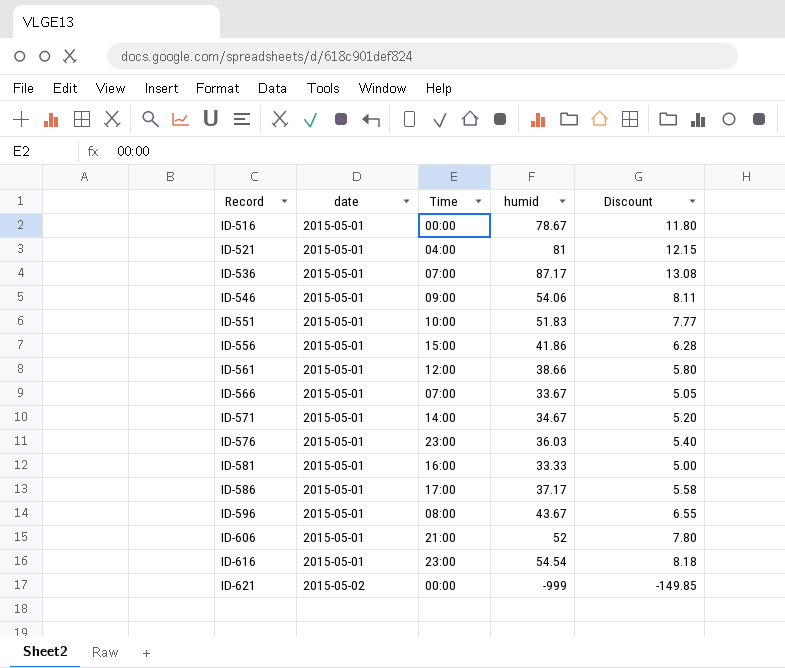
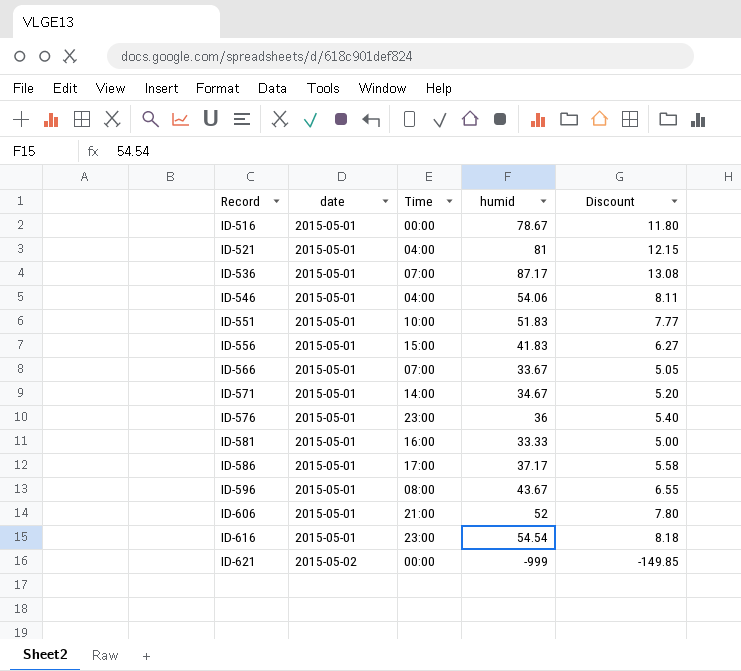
row ID-561: 2015-05-01 | 12:00 | 38.66 | 5.80 -> none
ID-546 | Time: 09:00 -> 04:00
ID-556 | humid: 41.86 -> 41.83
ID-556 | Discount: 6.28 -> 6.27
ID-576 | humid: 36.03 -> 36

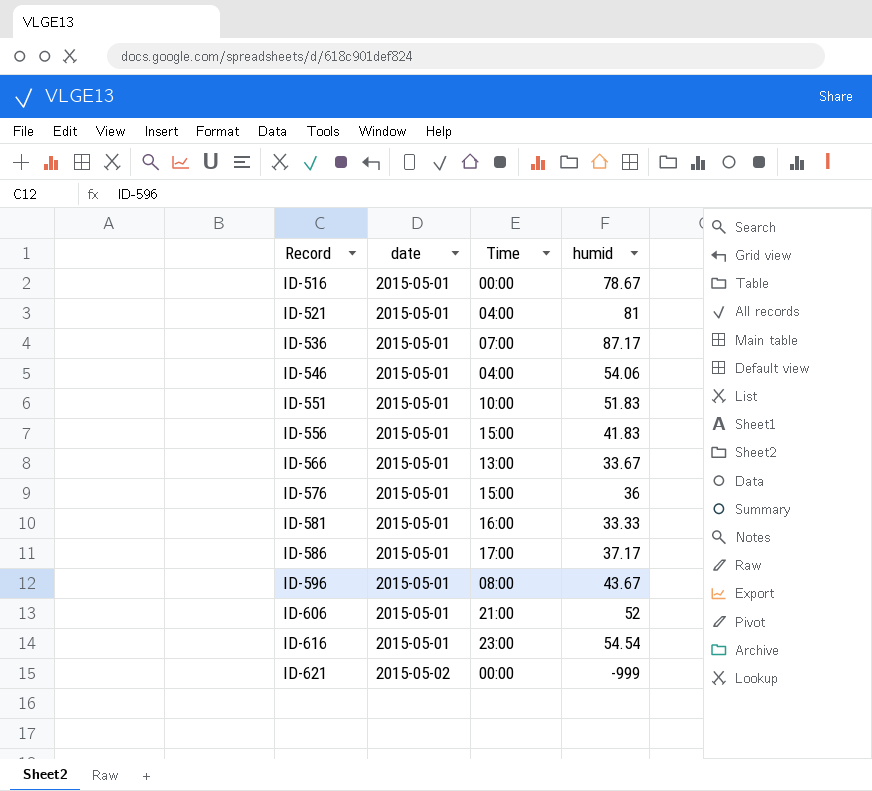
column Discount | formula: [humid] * 0.15 -> none
row ID-571: 2015-05-01 | 14:00 | 34.67 | 5.20 -> none
ID-566 | Time: 07:00 -> 13:00
ID-576 | Time: 23:00 -> 15:00

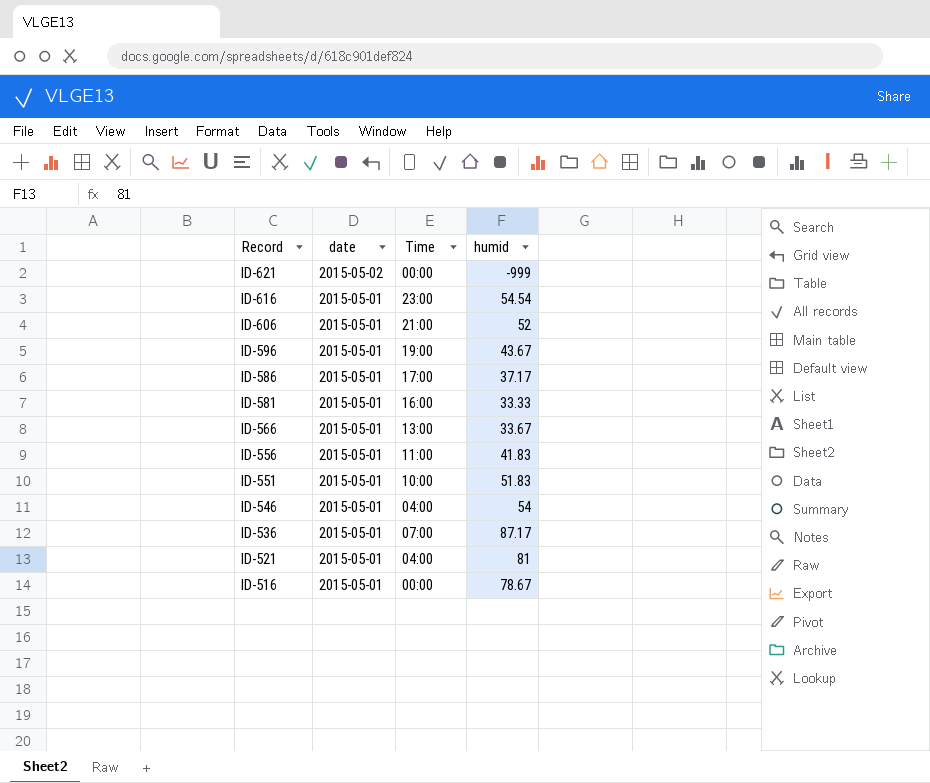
row order: Record ascending -> Record descending
row ID-576: 2015-05-01 | 15:00 | 36 -> none
ID-596 | Time: 08:00 -> 19:00
ID-556 | Time: 15:00 -> 11:00
ID-546 | humid: 54.06 -> 54

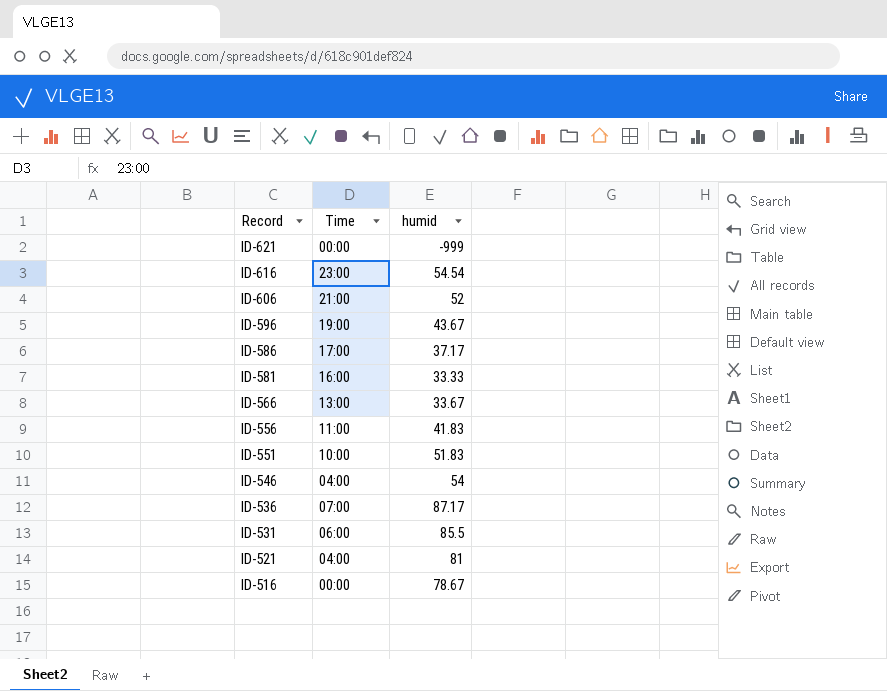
column date | position: 2 -> none
row ID-531: none -> 06:00 | 85.5

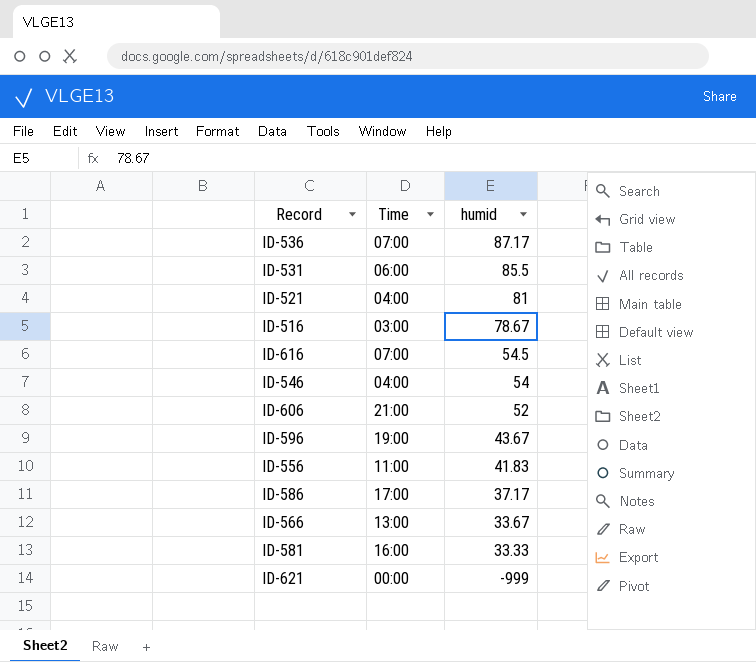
row order: Record descending -> humid descending
row ID-551: 10:00 | 51.83 -> none
ID-516 | Time: 00:00 -> 03:00
ID-616 | Time: 23:00 -> 07:00
ID-616 | humid: 54.54 -> 54.5

